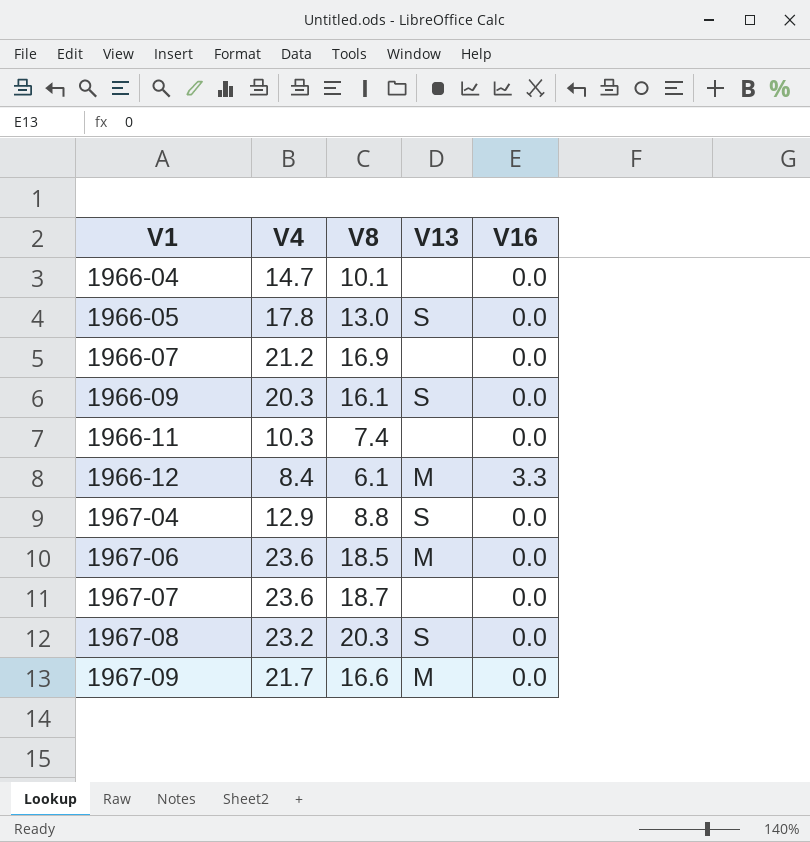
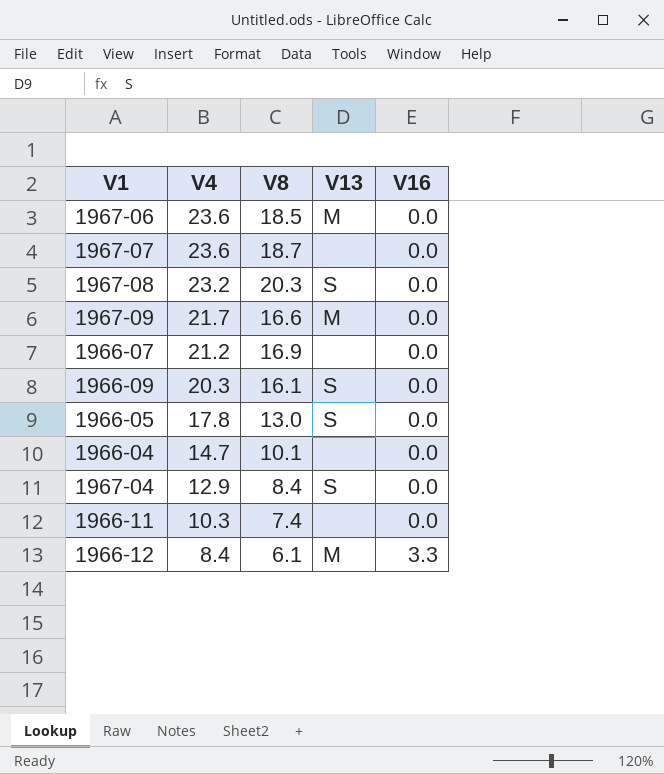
row order: V1 ascending -> V4 descending
1967-04 | V8: 8.8 -> 8.4

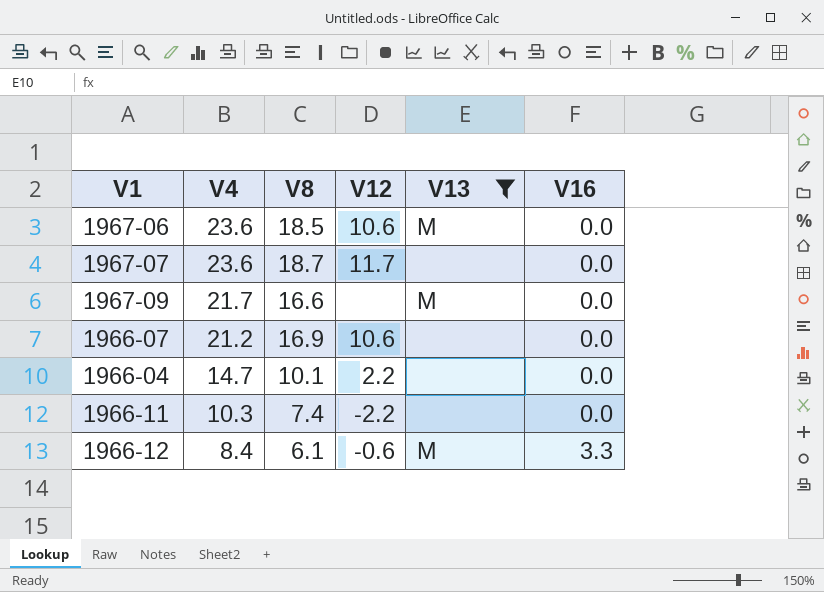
filter: none -> V13 != S
column V12 | position: none -> 4

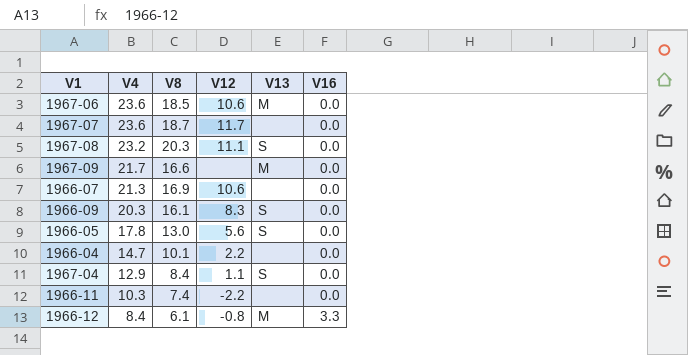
filter: V13 != S -> none
1966-07 | V4: 21.2 -> 21.3
1966-12 | V12: -0.6 -> -0.8

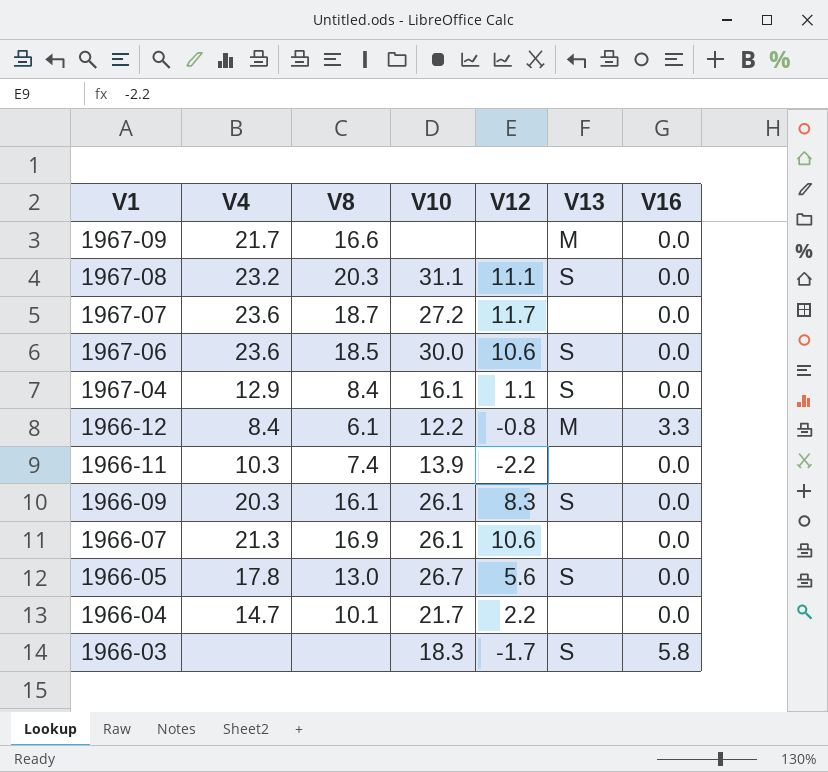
row order: V4 descending -> V1 descending
column V10 | position: none -> 4
1967-06 | V13: M -> S
row 1966-03: none -> none | none | 18.3 | -1.7 | S | 5.8

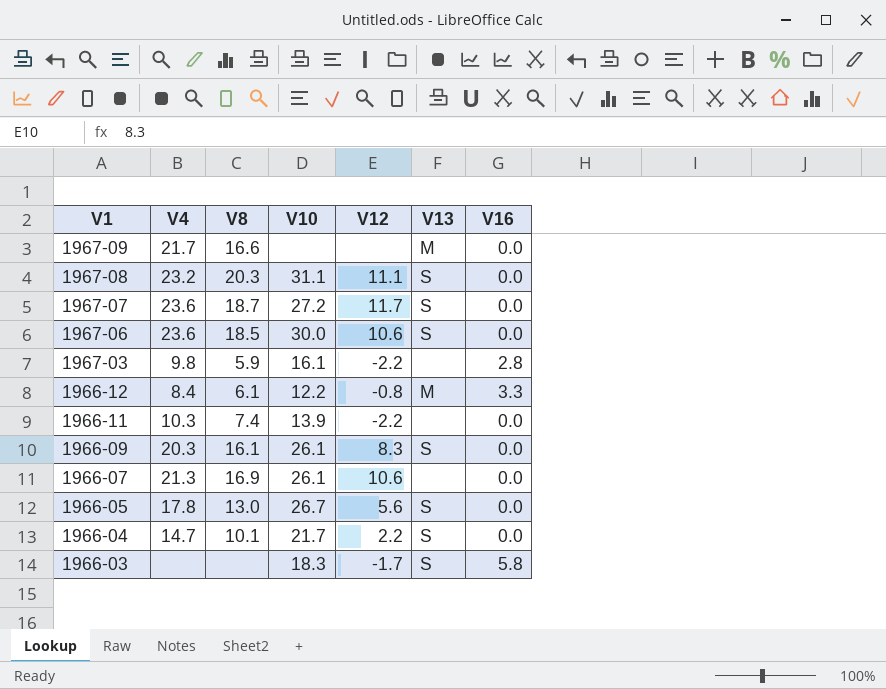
row 1967-04: 12.9 | 8.4 | 16.1 | 1.1 | S | 0.0 -> none
1967-07 | V13: none -> S
row 1967-03: none -> 9.8 | 5.9 | 16.1 | -2.2 | none | 2.8
1966-04 | V13: none -> S

